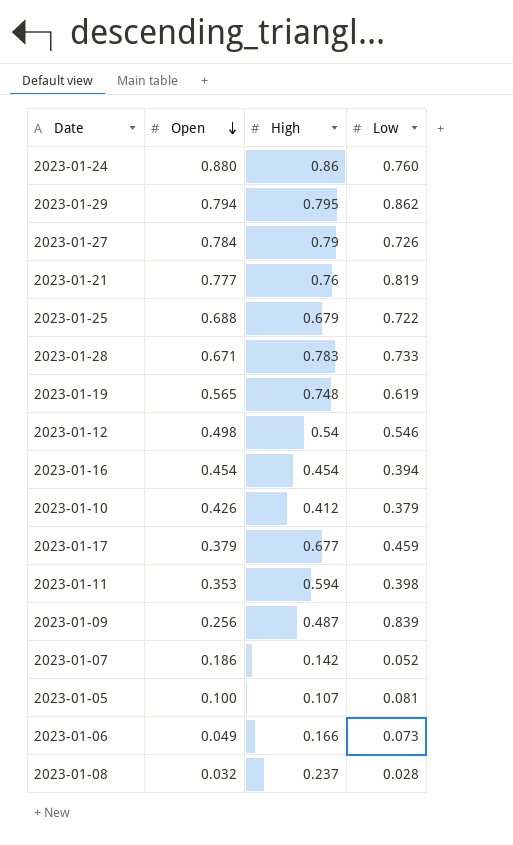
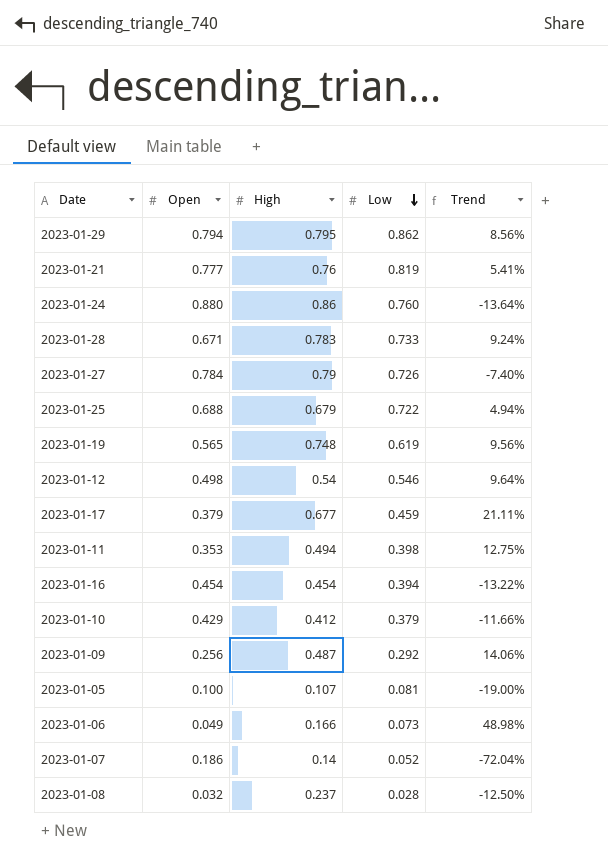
row order: Open descending -> Low descending
column Trend | formula: none -> ([Low] - [Open]) / [Open]
2023-01-11 | High: 0.594 -> 0.494
2023-01-10 | Open: 0.426 -> 0.429
2023-01-09 | Low: 0.839 -> 0.292
2023-01-07 | High: 0.142 -> 0.14

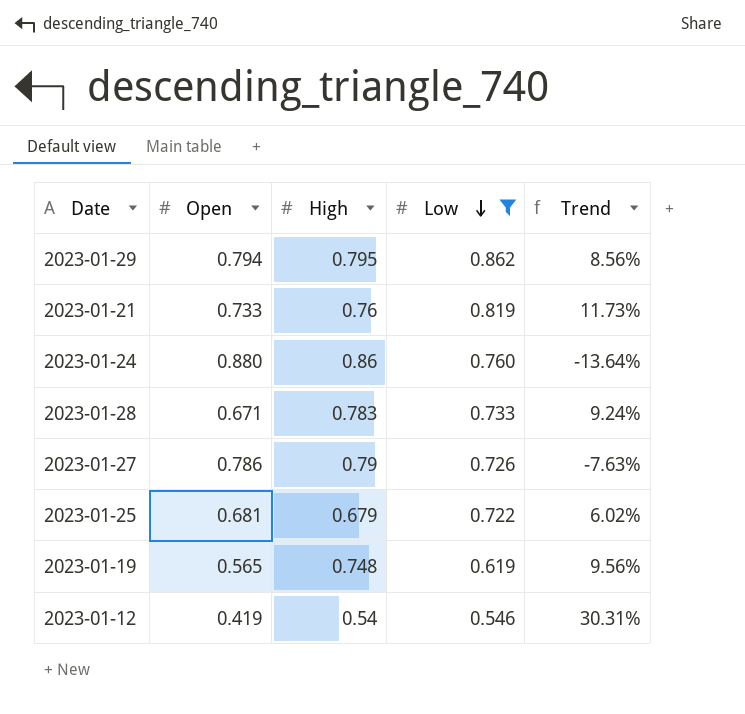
filter: none -> Low >= 0.546
2023-01-21 | Open: 0.777 -> 0.733
2023-01-21 | Trend: 5.41% -> 11.73%
2023-01-27 | Open: 0.784 -> 0.786
2023-01-27 | Trend: -7.40% -> -7.63%
2023-01-25 | Open: 0.688 -> 0.681
2023-01-25 | Trend: 4.94% -> 6.02%
2023-01-12 | Open: 0.498 -> 0.419
2023-01-12 | Trend: 9.64% -> 30.31%

